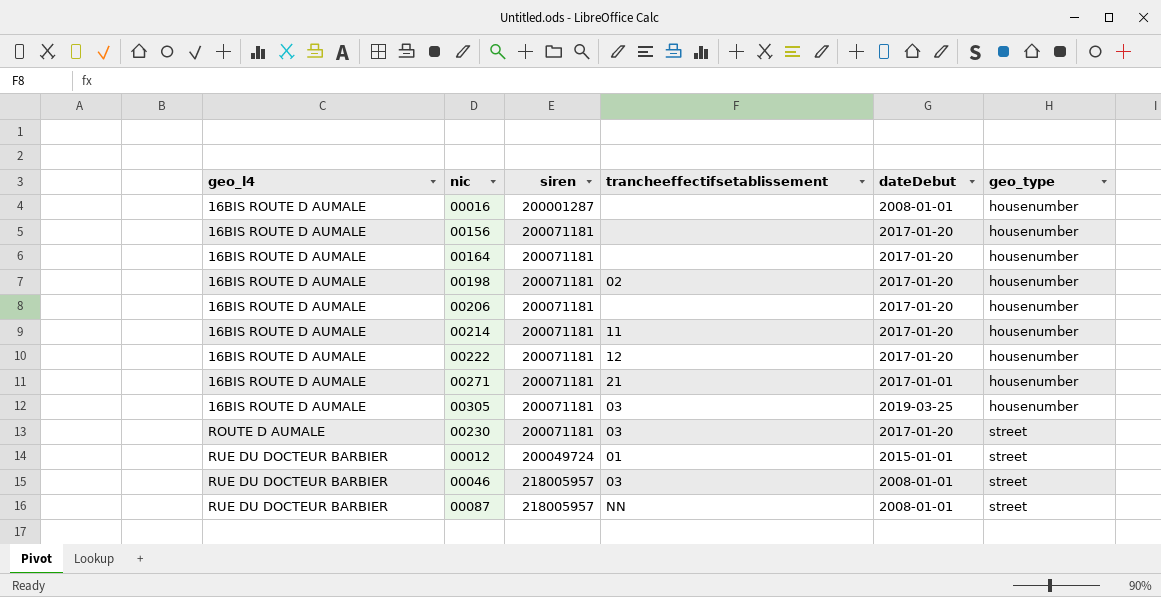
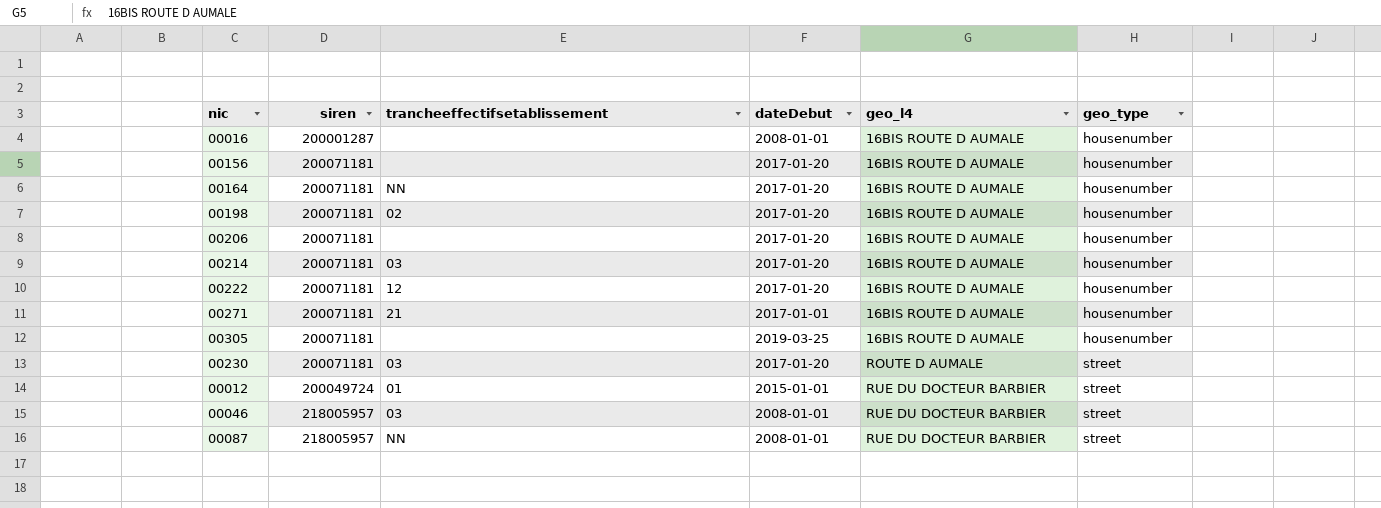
column geo_l4 | position: 1 -> 5
00164 | trancheeffectifsetablissement: none -> NN
00214 | trancheeffectifsetablissement: 11 -> 03
00305 | trancheeffectifsetablissement: 03 -> none

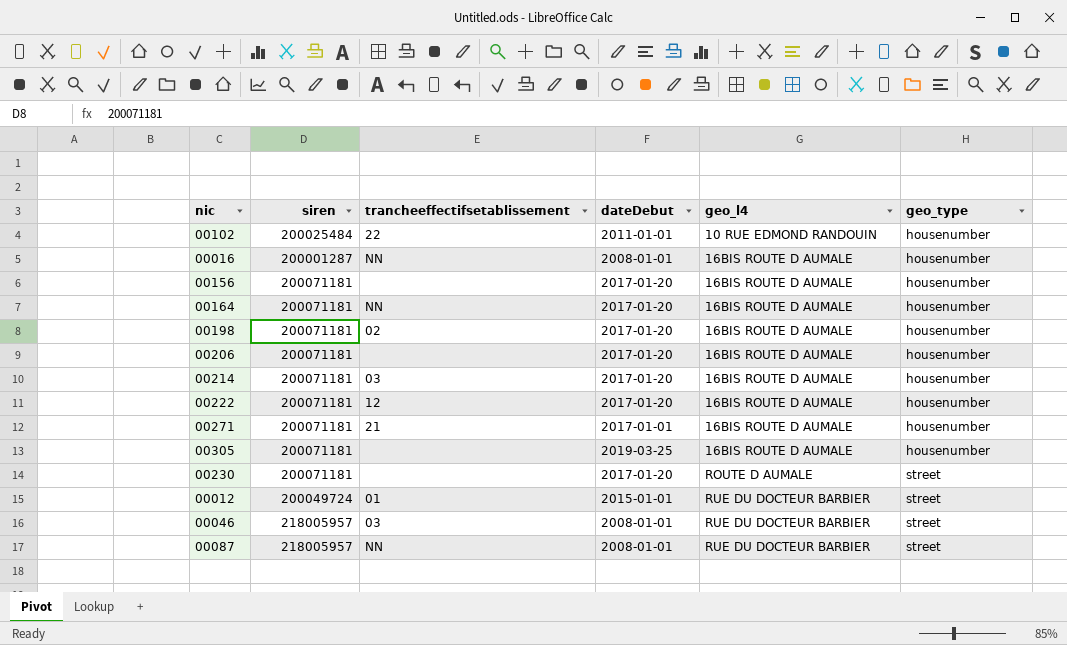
row 00102: none -> 200025484 | 22 | 2011-01-01 | 10 RUE EDMOND RANDOUIN | housenumber
00016 | trancheeffectifsetablissement: none -> NN
00230 | trancheeffectifsetablissement: 03 -> none

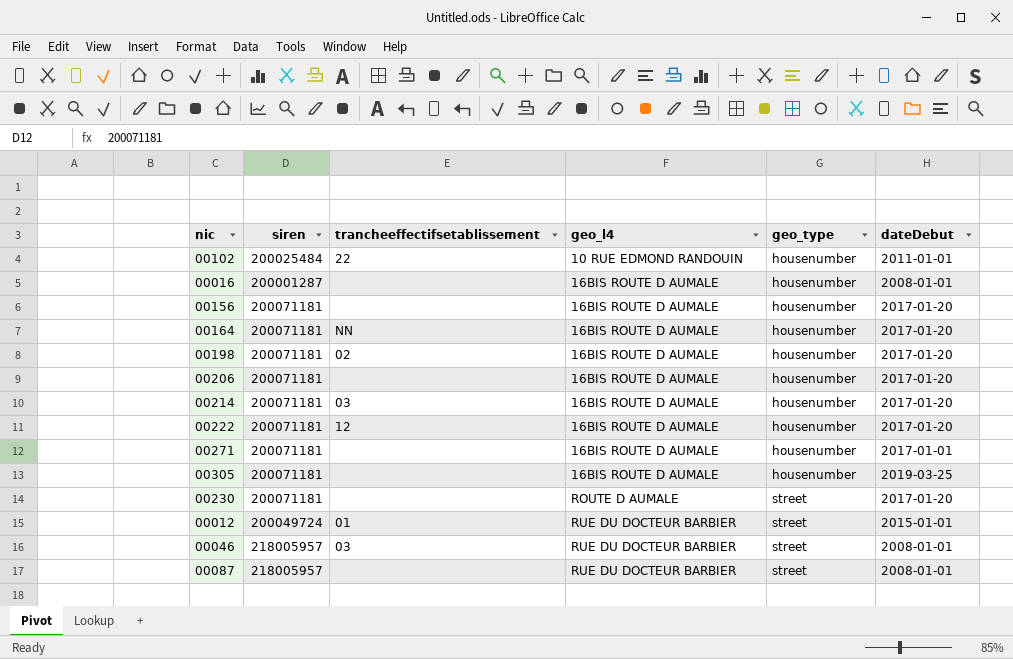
column dateDebut | position: 4 -> 6
00016 | trancheeffectifsetablissement: NN -> none
00271 | trancheeffectifsetablissement: 21 -> none
00087 | trancheeffectifsetablissement: NN -> none

